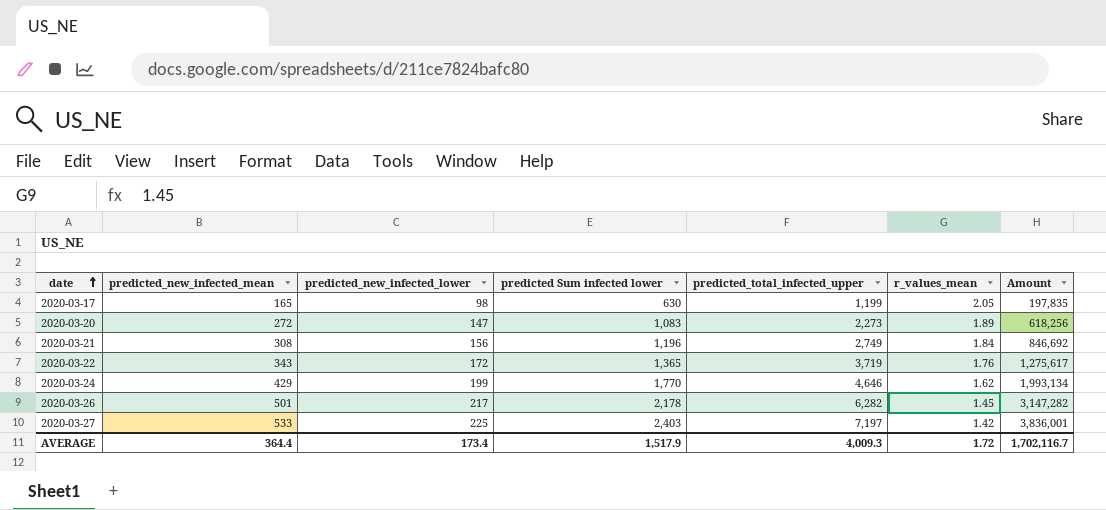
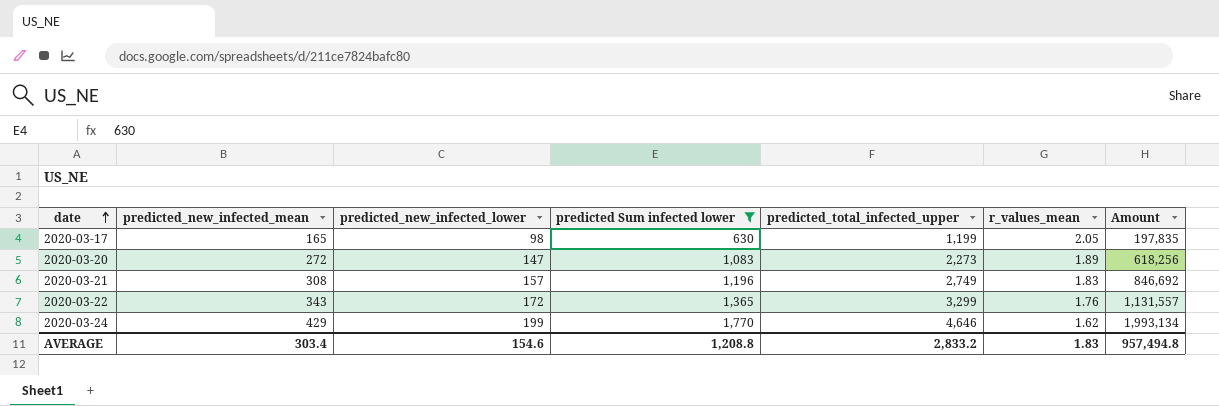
filter: none -> predicted Sum infected lower <= 1,770
2020-03-21 | predicted_new_infected_lower: 156 -> 157
2020-03-21 | r_values_mean: 1.84 -> 1.83
2020-03-22 | predicted_total_infected_upper: 3,719 -> 3,299
2020-03-22 | Amount: 1,275,617 -> 1,131,557
AVERAGE | predicted_new_infected_mean: 364.4 -> 303.4
AVERAGE | predicted_new_infected_lower: 173.4 -> 154.6
AVERAGE | predicted Sum infected lower: 1,517.9 -> 1,208.8
AVERAGE | predicted_total_infected_upper: 4,009.3 -> 2,833.2
AVERAGE | r_values_mean: 1.72 -> 1.83
AVERAGE | Amount: 1,702,116.7 -> 957,494.8

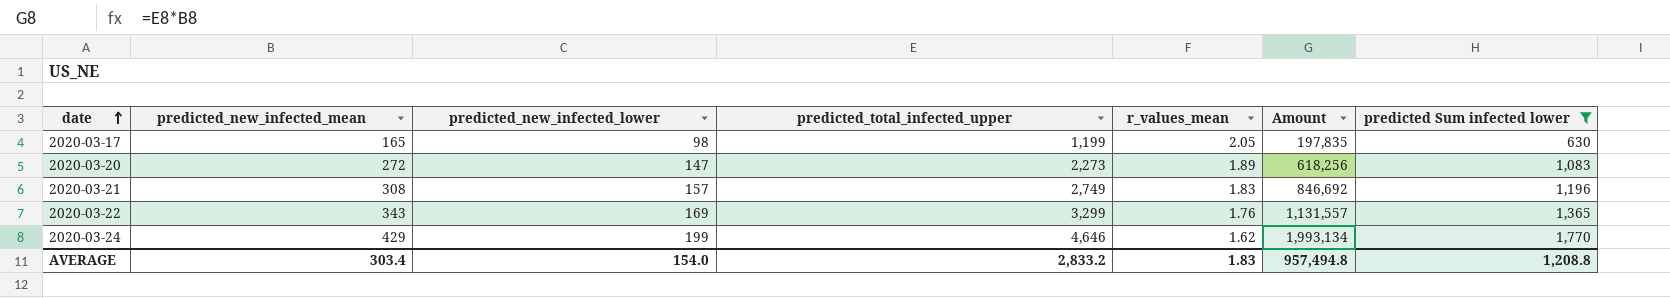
column predicted Sum infected lower | position: 4 -> 7
2020-03-22 | predicted_new_infected_lower: 172 -> 169
AVERAGE | predicted_new_infected_lower: 154.6 -> 154.0

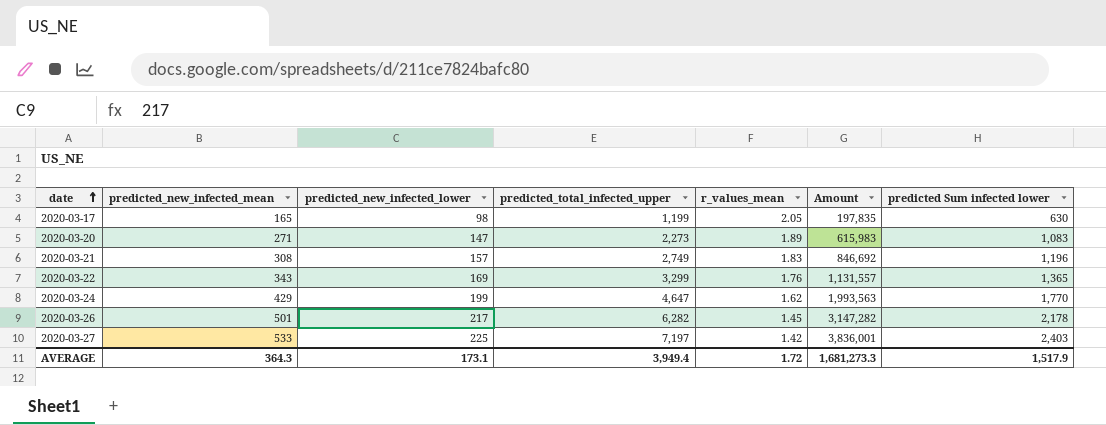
filter: predicted Sum infected lower <= 1,770 -> none
2020-03-20 | predicted_new_infected_mean: 272 -> 271
2020-03-20 | Amount: 618,256 -> 615,983
2020-03-24 | predicted_total_infected_upper: 4,646 -> 4,647
2020-03-24 | Amount: 1,993,134 -> 1,993,563
AVERAGE | predicted_new_infected_mean: 303.4 -> 364.3
AVERAGE | predicted_new_infected_lower: 154.0 -> 173.1
AVERAGE | predicted_total_infected_upper: 2,833.2 -> 3,949.4
AVERAGE | r_values_mean: 1.83 -> 1.72
AVERAGE | Amount: 957,494.8 -> 1,681,273.3
AVERAGE | predicted Sum infected lower: 1,208.8 -> 1,517.9

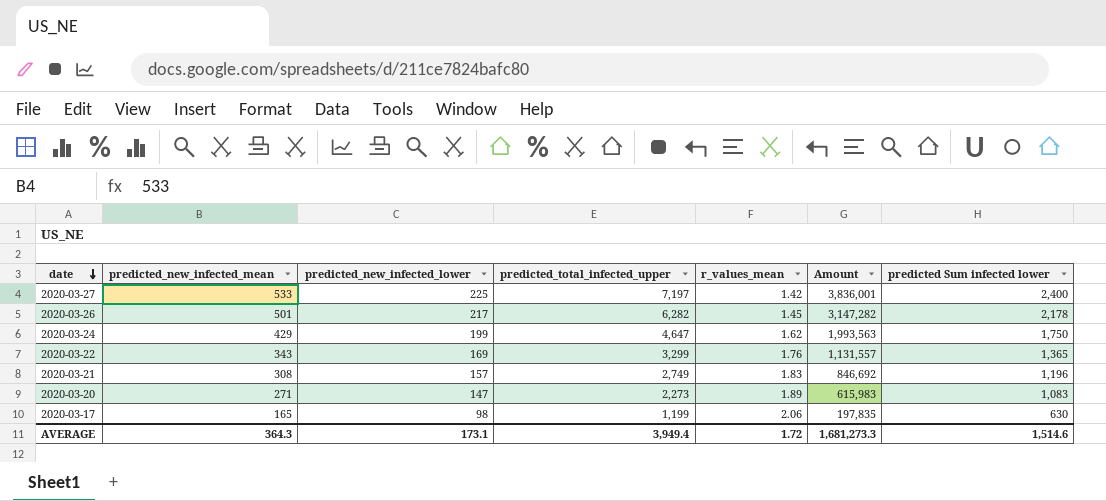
row order: date ascending -> date descending
2020-03-27 | predicted Sum infected lower: 2,403 -> 2,400
2020-03-24 | predicted Sum infected lower: 1,770 -> 1,750
2020-03-17 | r_values_mean: 2.05 -> 2.06
AVERAGE | predicted Sum infected lower: 1,517.9 -> 1,514.6

